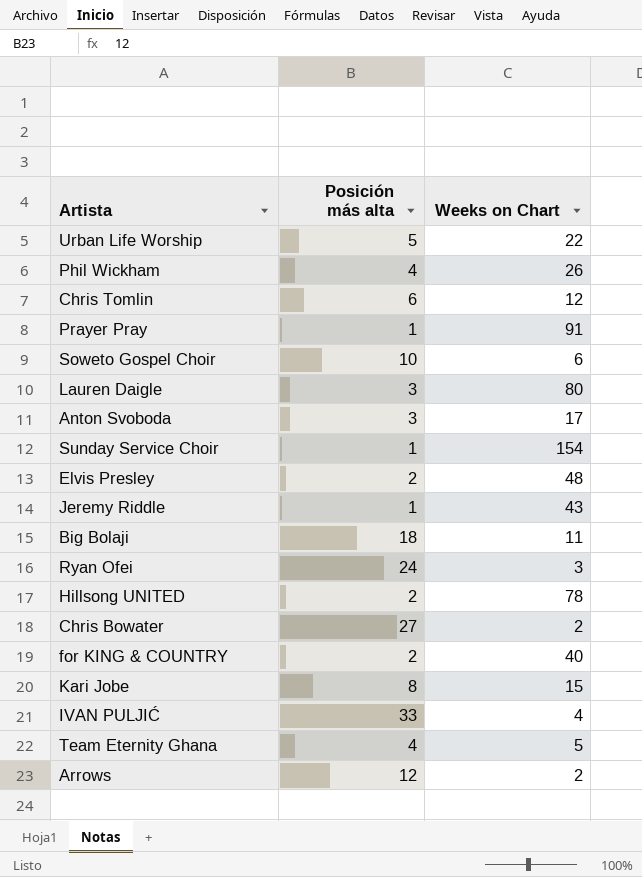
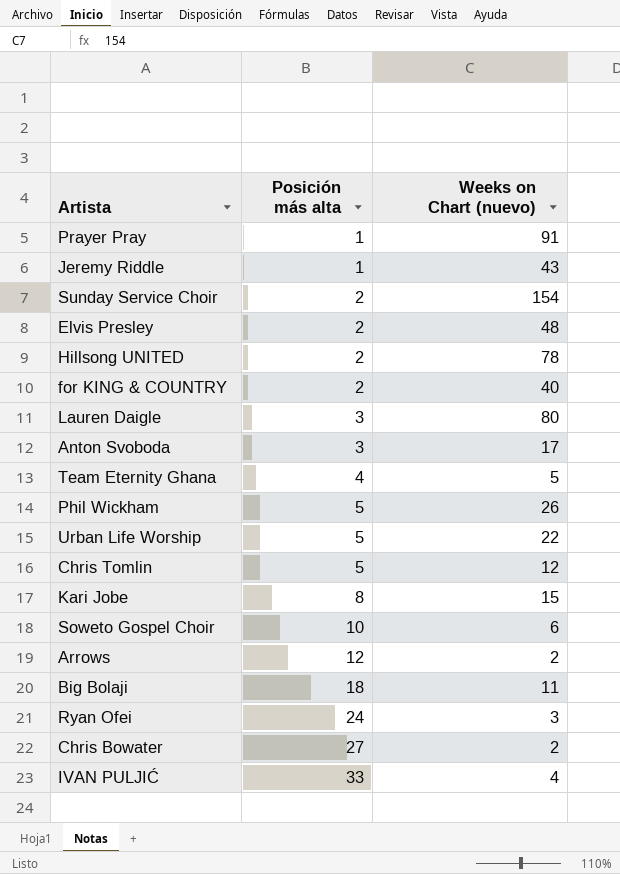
row order: none -> Posición más alta ascending
column name: Weeks on Chart -> Weeks on Chart (nuevo)
Sunday Service Choir | Posición más alta: 1 -> 2
Phil Wickham | Posición más alta: 4 -> 5
Chris Tomlin | Posición más alta: 6 -> 5

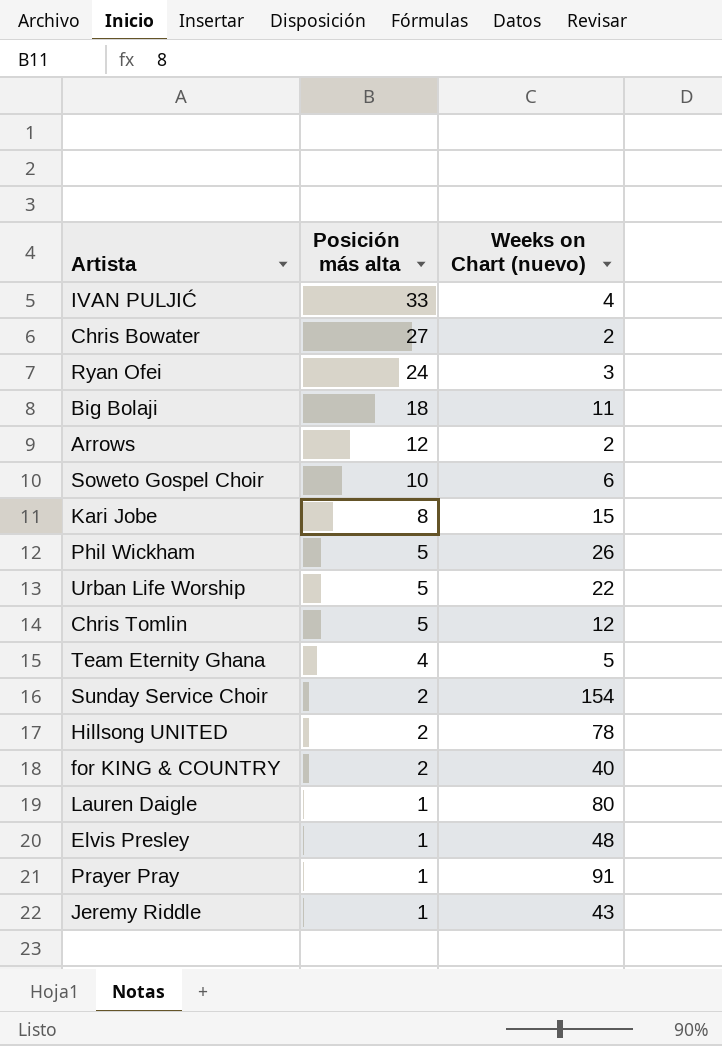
row order: Posición más alta ascending -> Posición más alta descending
row Anton Svoboda: 3 | 17 -> none
Lauren Daigle | Posición más alta: 3 -> 1
Elvis Presley | Posición más alta: 2 -> 1

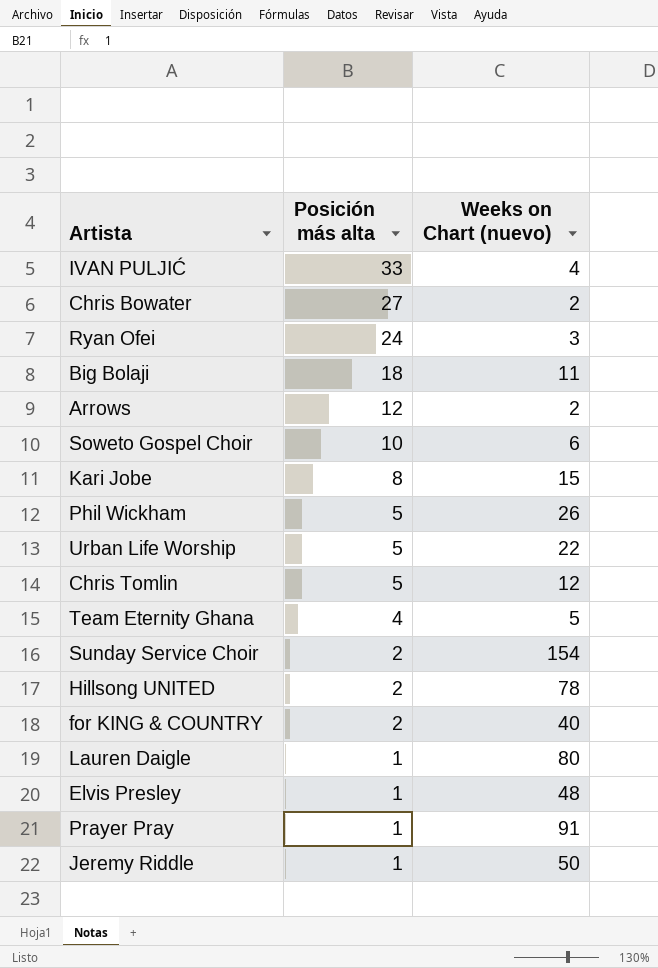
Jeremy Riddle | Weeks on Chart (nuevo): 43 -> 50

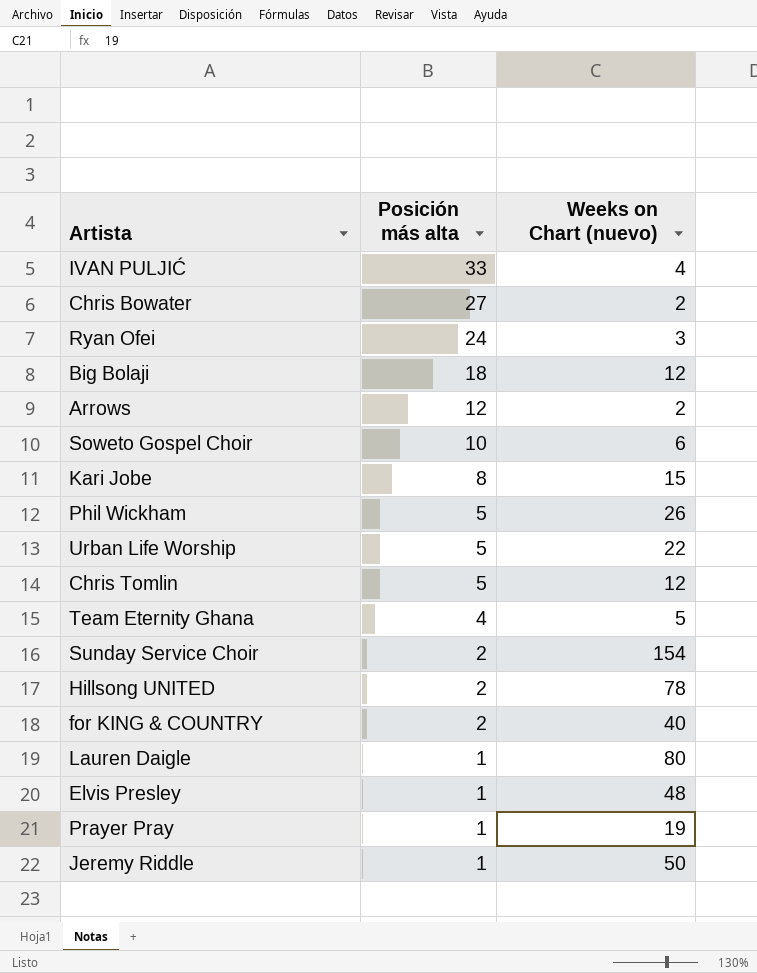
Big Bolaji | Weeks on Chart (nuevo): 11 -> 12
Prayer Pray | Weeks on Chart (nuevo): 91 -> 19

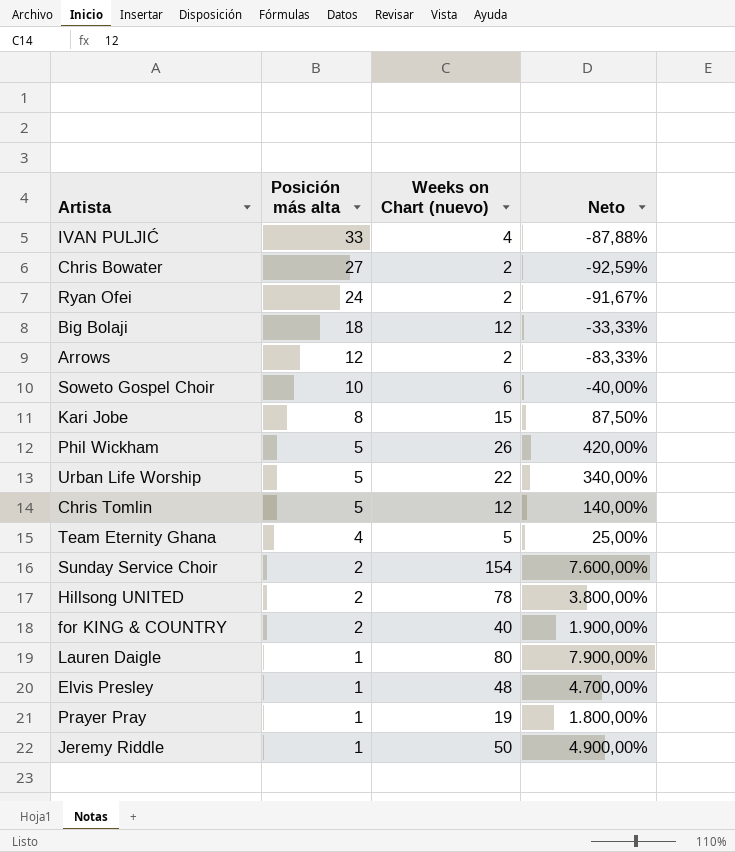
column Neto | formula: none -> ([Weeks on Chart (nuevo)] - [Posición más alta]) / [Posición más alta]
Ryan Ofei | Weeks on Chart (nuevo): 3 -> 2

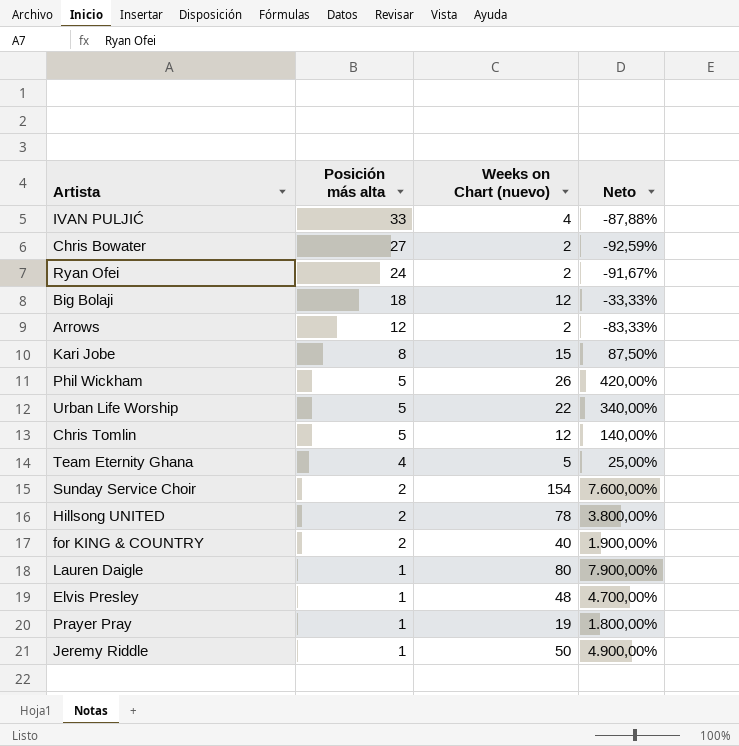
row Soweto Gospel Choir: 10 | 6 | -40,00% -> none

